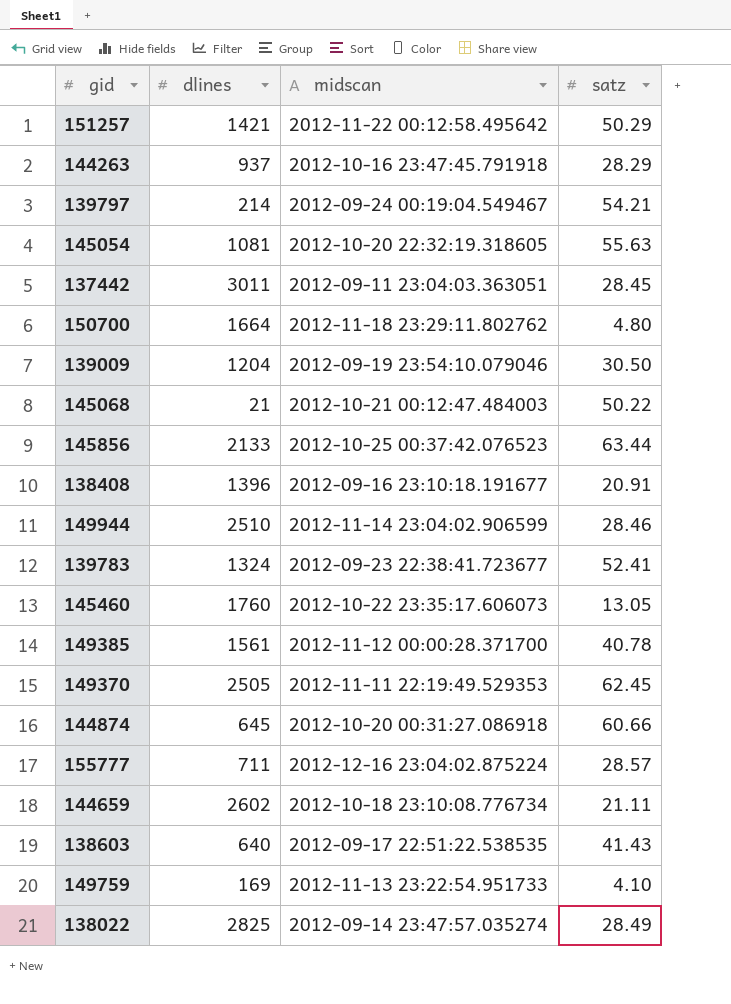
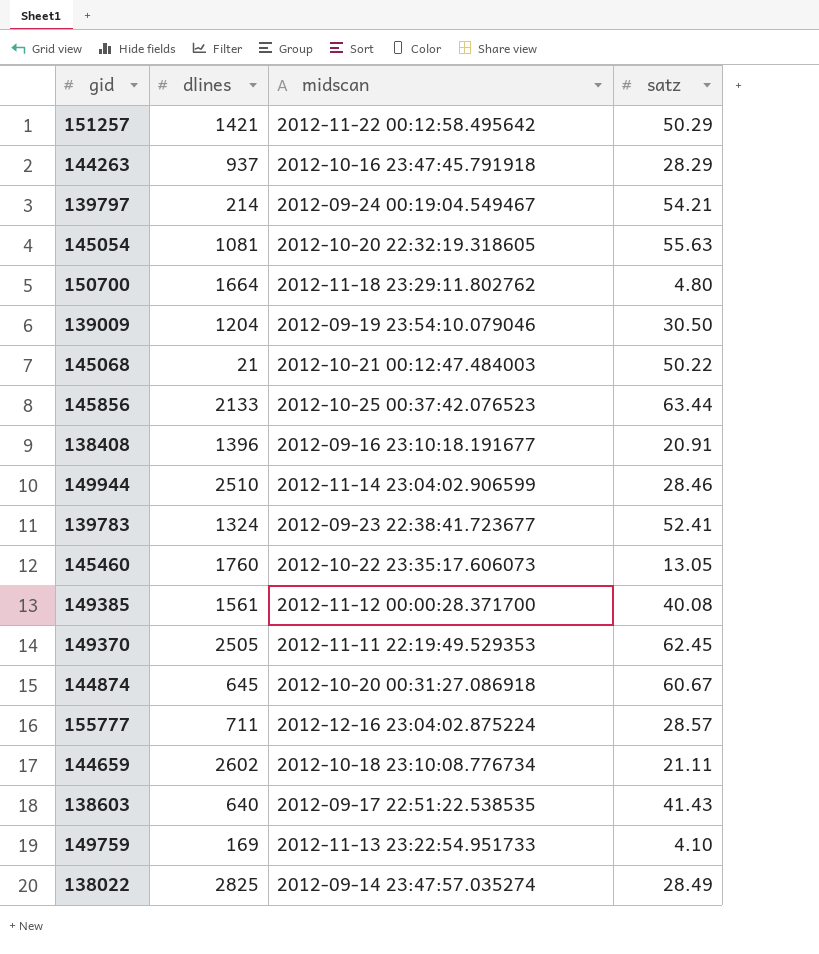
row 137442: 3011 | 2012-09-11 23:04:03.363051 | 28.45 -> none
149385 | satz: 40.78 -> 40.08
144874 | satz: 60.66 -> 60.67

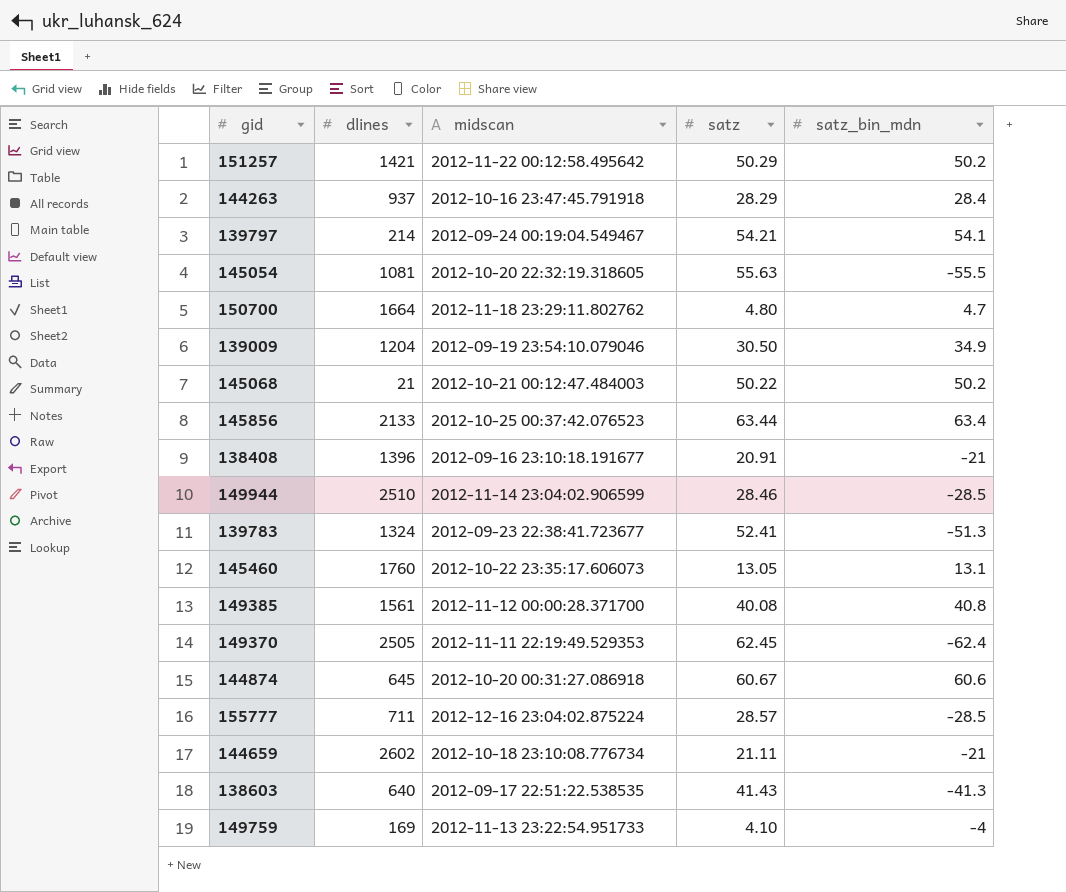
column satz_bin_mdn | position: none -> 5
row 138022: 2825 | 2012-09-14 23:47:57.035274 | 28.49 -> none

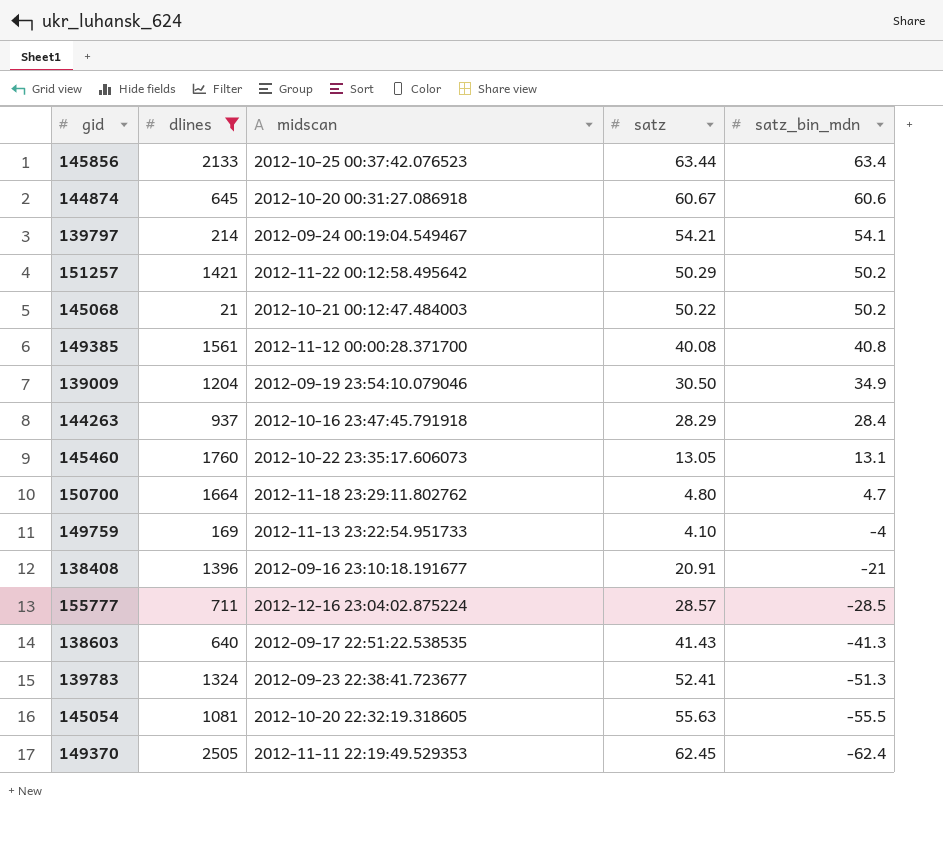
filter: none -> dlines <= 2505
row order: none -> satz_bin_mdn descending

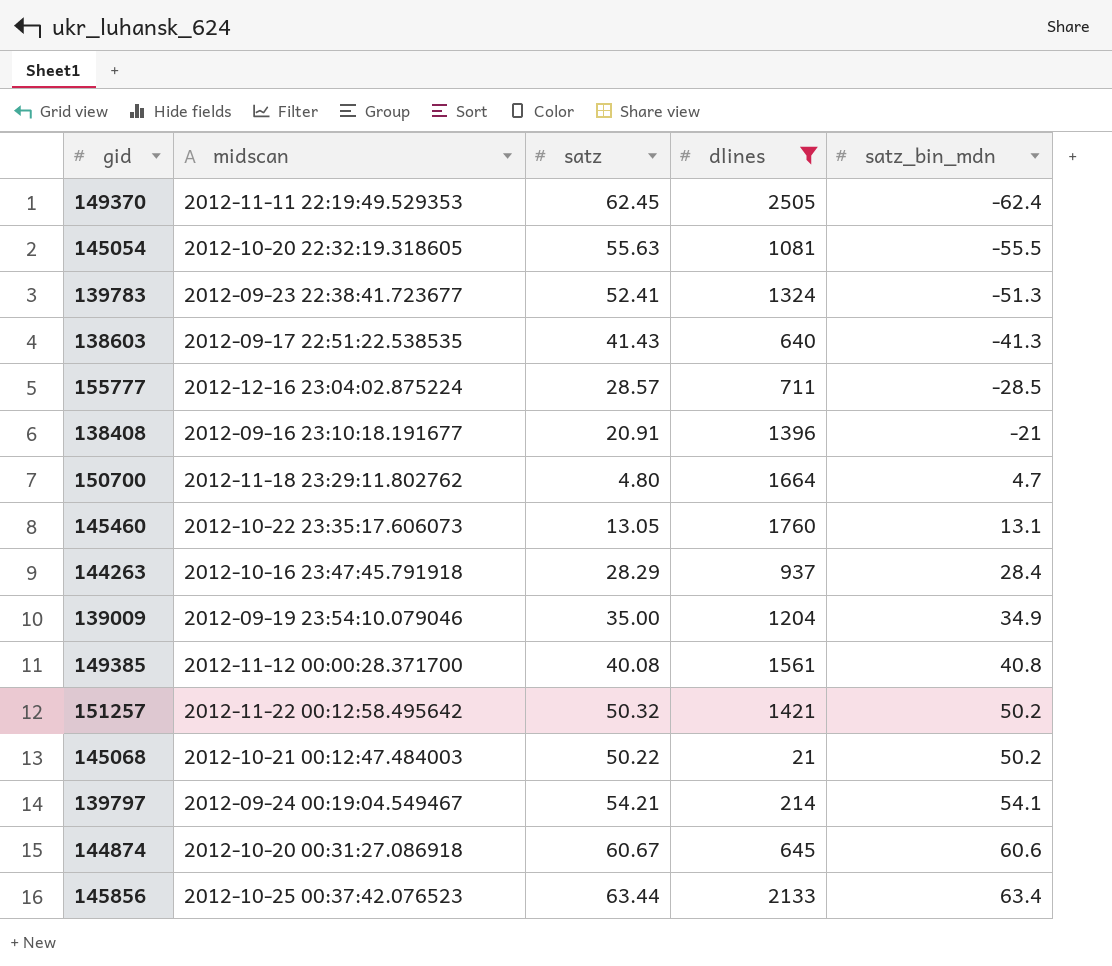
row order: satz_bin_mdn descending -> satz_bin_mdn ascending
column dlines | position: 2 -> 4
row 149759: 169 | 2012-11-13 23:22:54.951733 | 4.10 | -4 -> none
139009 | satz: 30.50 -> 35.00
151257 | satz: 50.29 -> 50.32

